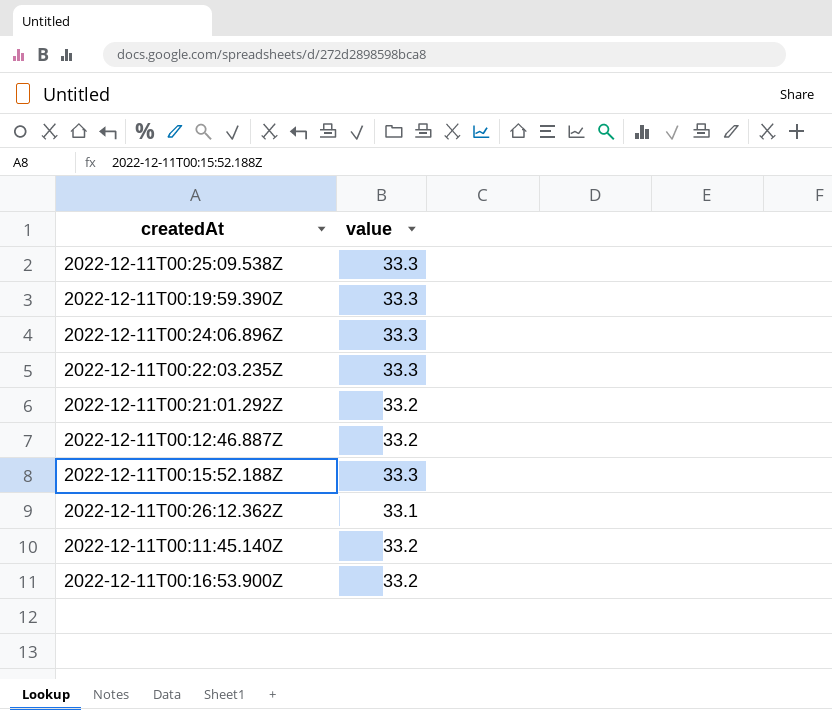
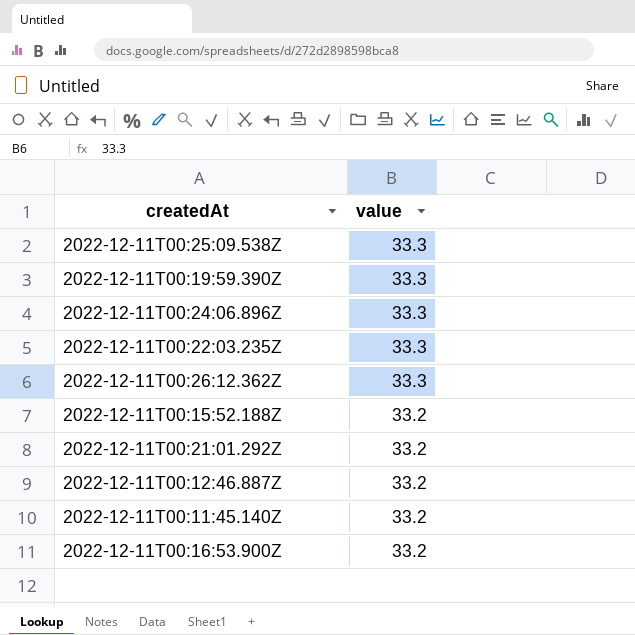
row order: none -> value descending
2022-12-11T00:26:12.362Z | value: 33.1 -> 33.3
2022-12-11T00:15:52.188Z | value: 33.3 -> 33.2

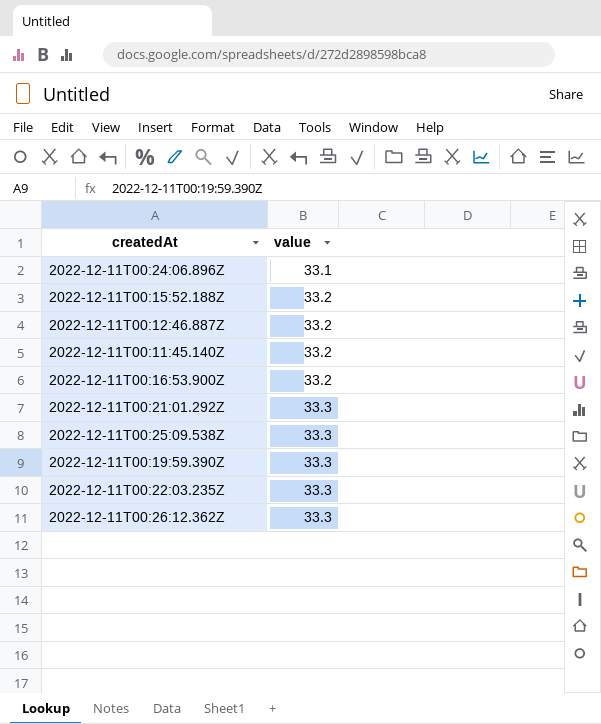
row order: value descending -> value ascending
2022-12-11T00:24:06.896Z | value: 33.3 -> 33.1
2022-12-11T00:21:01.292Z | value: 33.2 -> 33.3

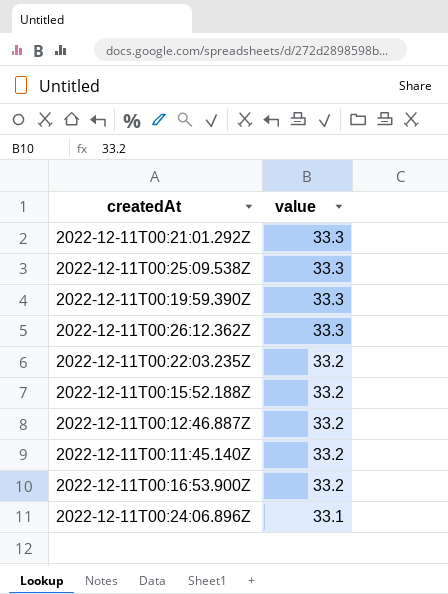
row order: value ascending -> value descending
2022-12-11T00:22:03.235Z | value: 33.3 -> 33.2

